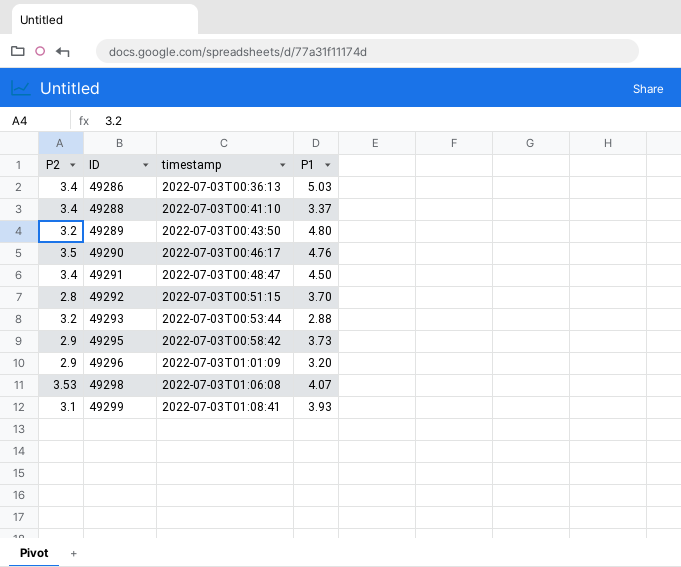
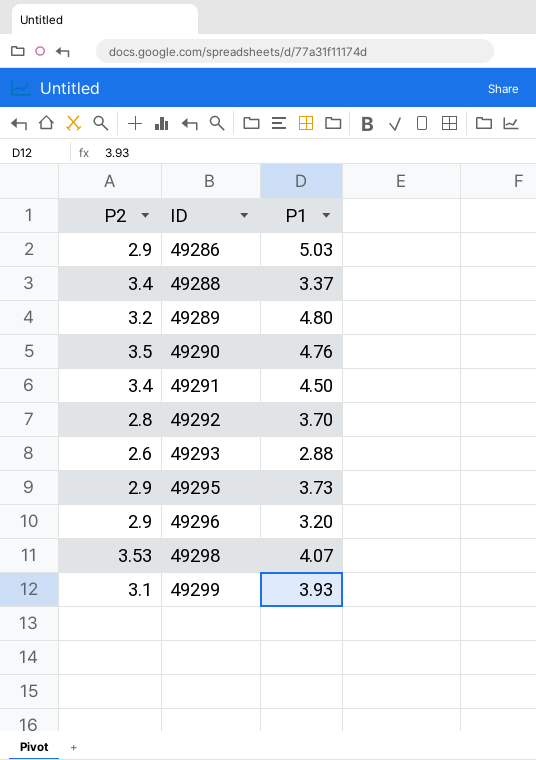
column timestamp | position: 3 -> none
49286 | P2: 3.4 -> 2.9
49293 | P2: 3.2 -> 2.6

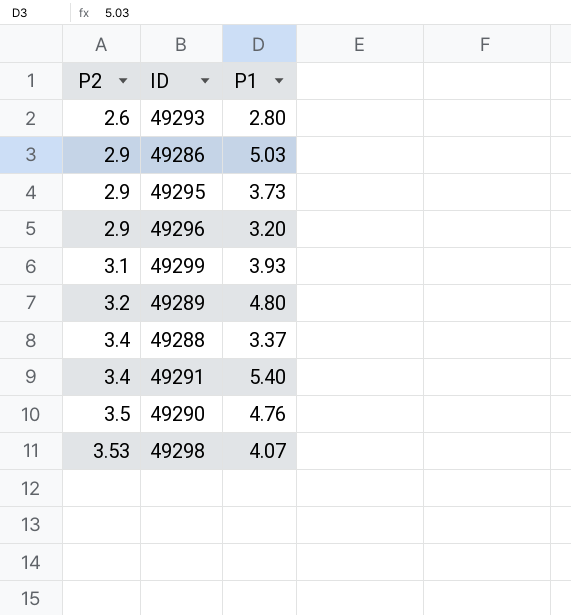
row order: ID ascending -> P2 ascending
row 49292: 2.8 | 3.70 -> none
49293 | P1: 2.88 -> 2.80
49291 | P1: 4.50 -> 5.40

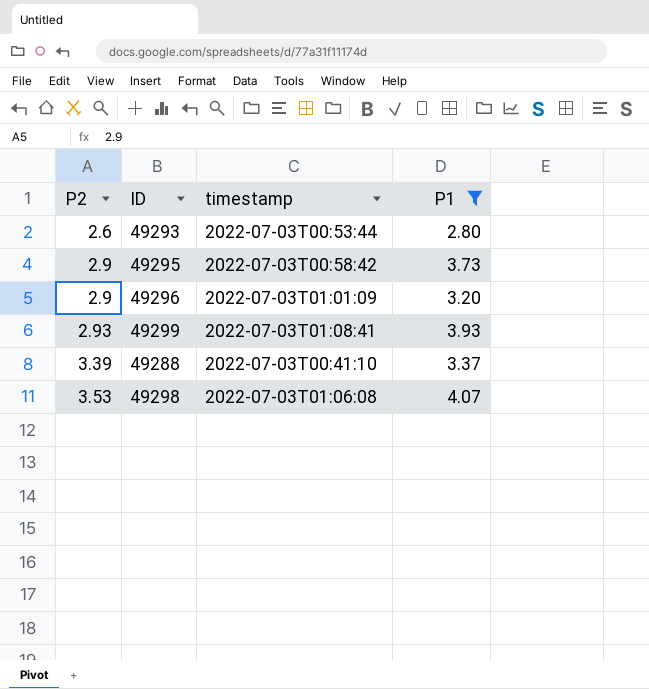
filter: none -> P1 <= 4.07
column timestamp | position: none -> 3
49299 | P2: 3.1 -> 2.93
49288 | P2: 3.4 -> 3.39

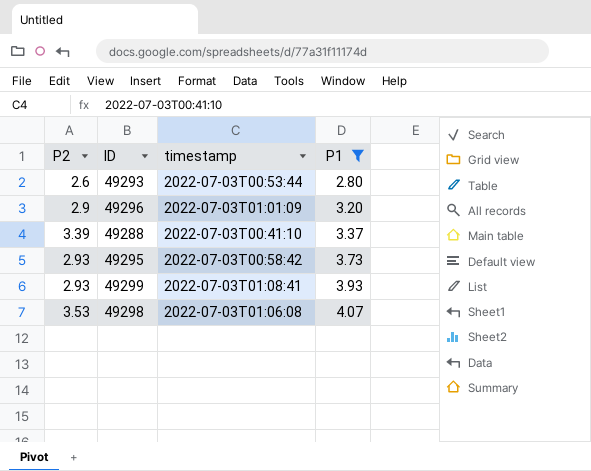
row order: P2 ascending -> P1 ascending
49295 | P2: 2.9 -> 2.93

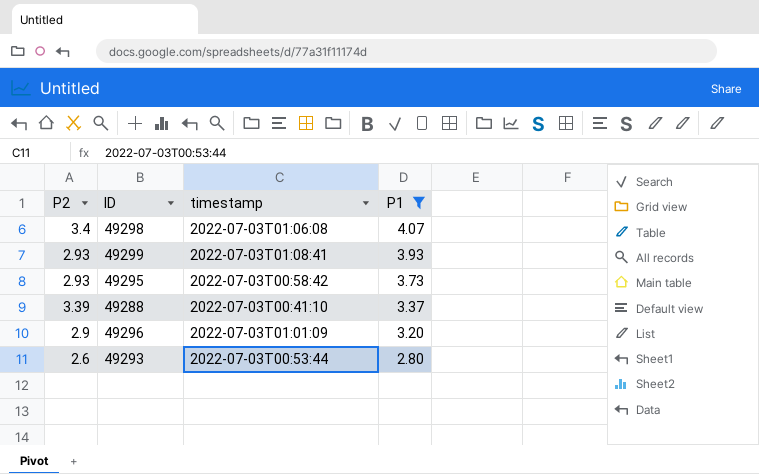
row order: P1 ascending -> P1 descending
49298 | P2: 3.53 -> 3.4

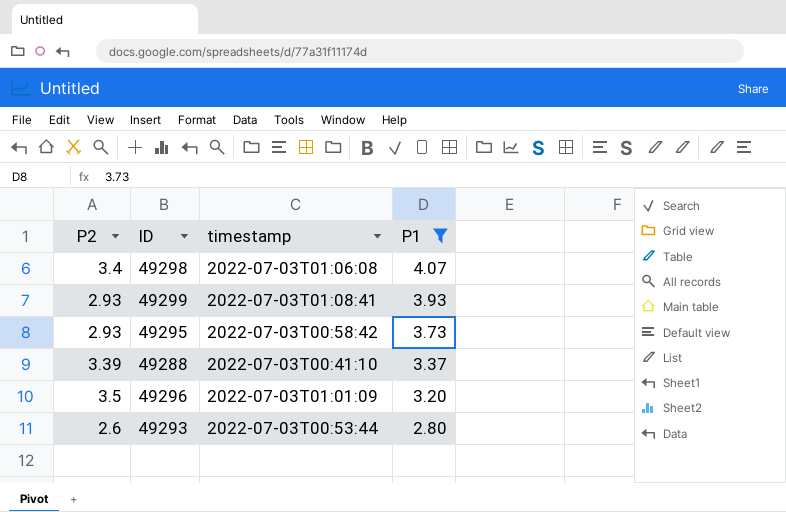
49296 | P2: 2.9 -> 3.5

